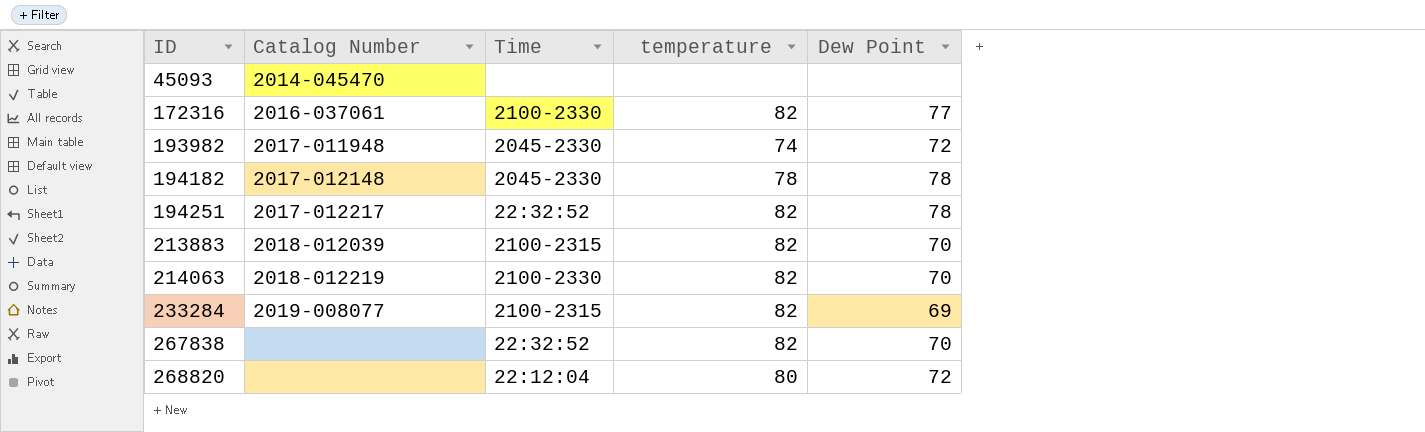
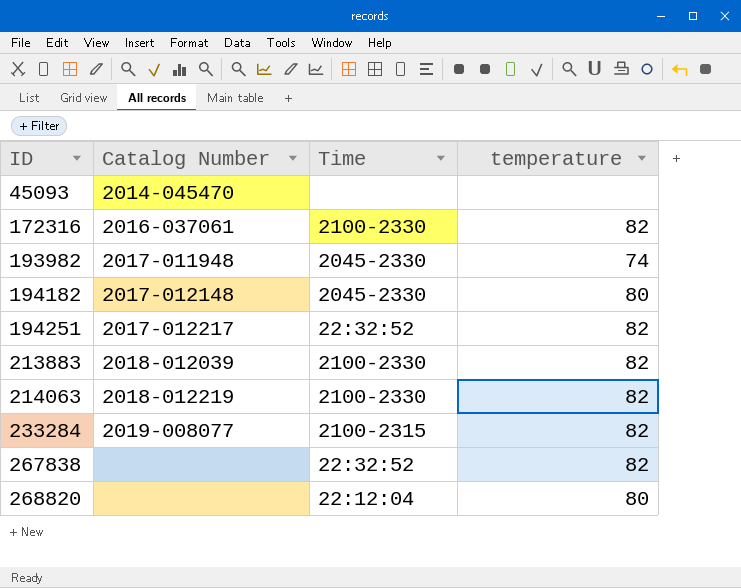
column Dew Point | position: 5 -> none
194182 | temperature: 78 -> 80
213883 | Time: 2100-2315 -> 2100-2330

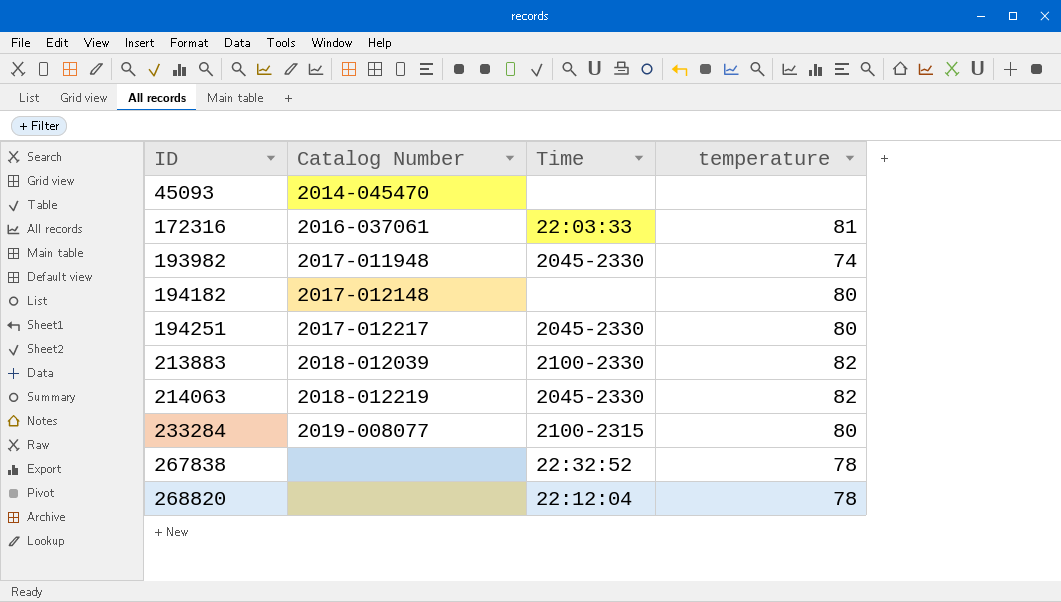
172316 | Time: 2100-2330 -> 22:03:33
172316 | temperature: 82 -> 81
194182 | Time: 2045-2330 -> none
194251 | Time: 22:32:52 -> 2045-2330
194251 | temperature: 82 -> 80
214063 | Time: 2100-2330 -> 2045-2330
233284 | temperature: 82 -> 80
267838 | temperature: 82 -> 78
268820 | temperature: 80 -> 78

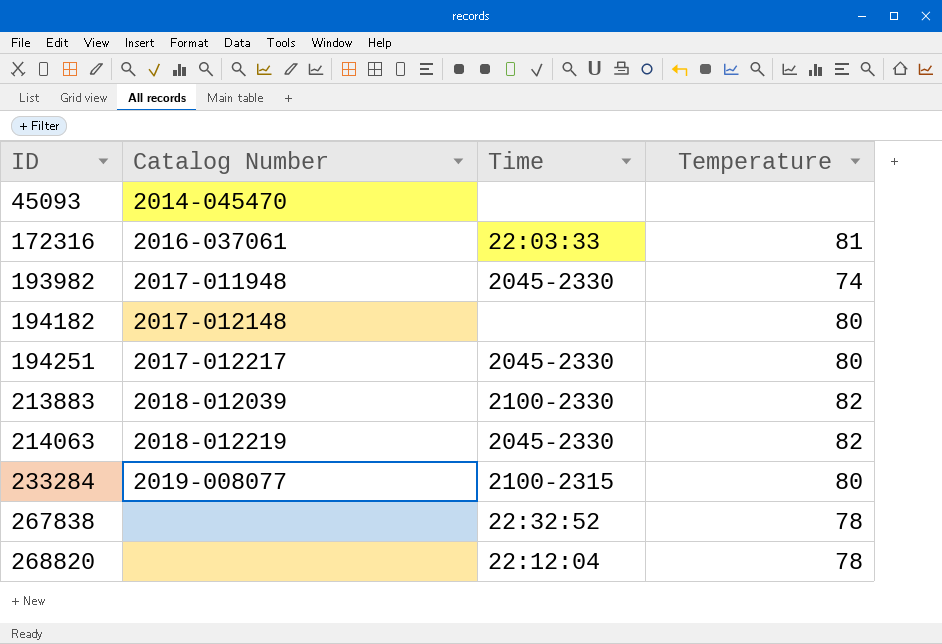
column name: temperature -> Temperature

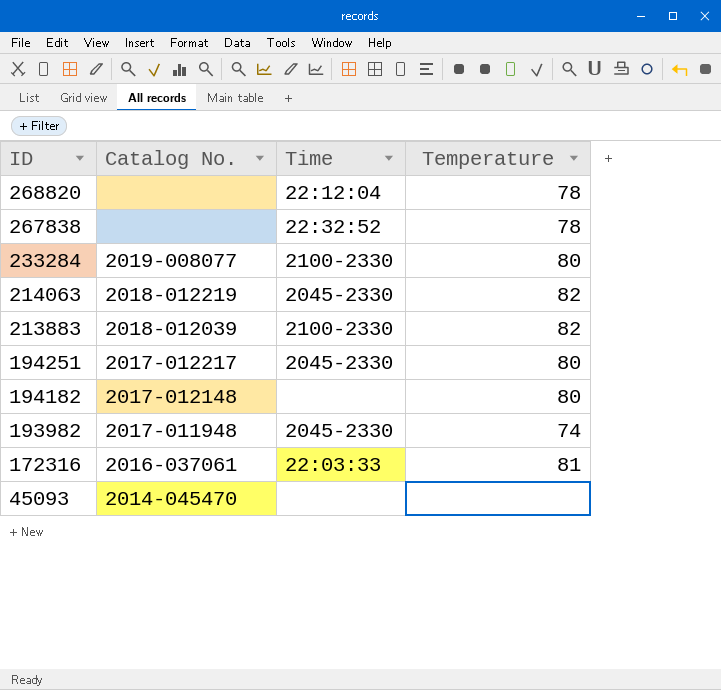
row order: ID ascending -> ID descending
column name: Catalog Number -> Catalog No.
233284 | Time: 2100-2315 -> 2100-2330

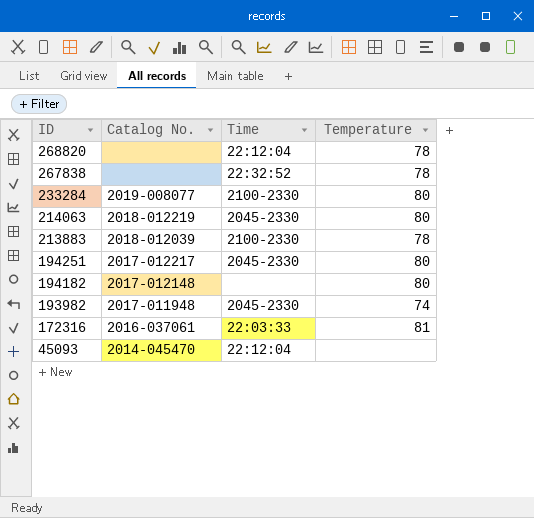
214063 | Temperature: 82 -> 80
213883 | Temperature: 82 -> 78
45093 | Time: none -> 22:12:04

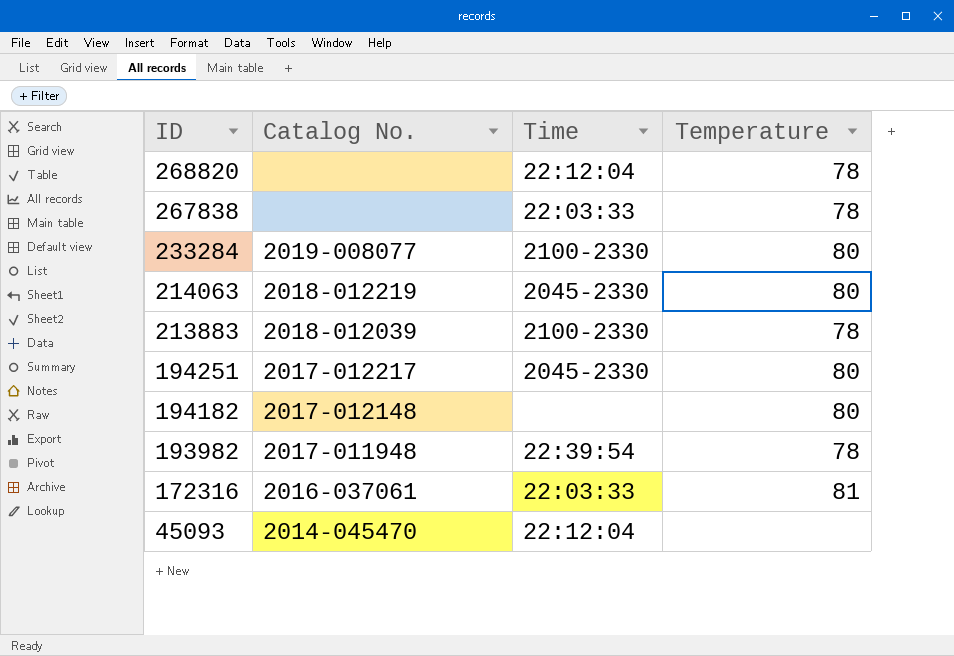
267838 | Time: 22:32:52 -> 22:03:33
193982 | Time: 2045-2330 -> 22:39:54
193982 | Temperature: 74 -> 78

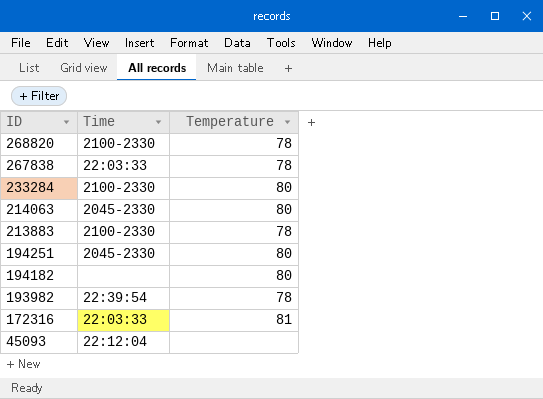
column Catalog No. | position: 2 -> none
268820 | Time: 22:12:04 -> 2100-2330

